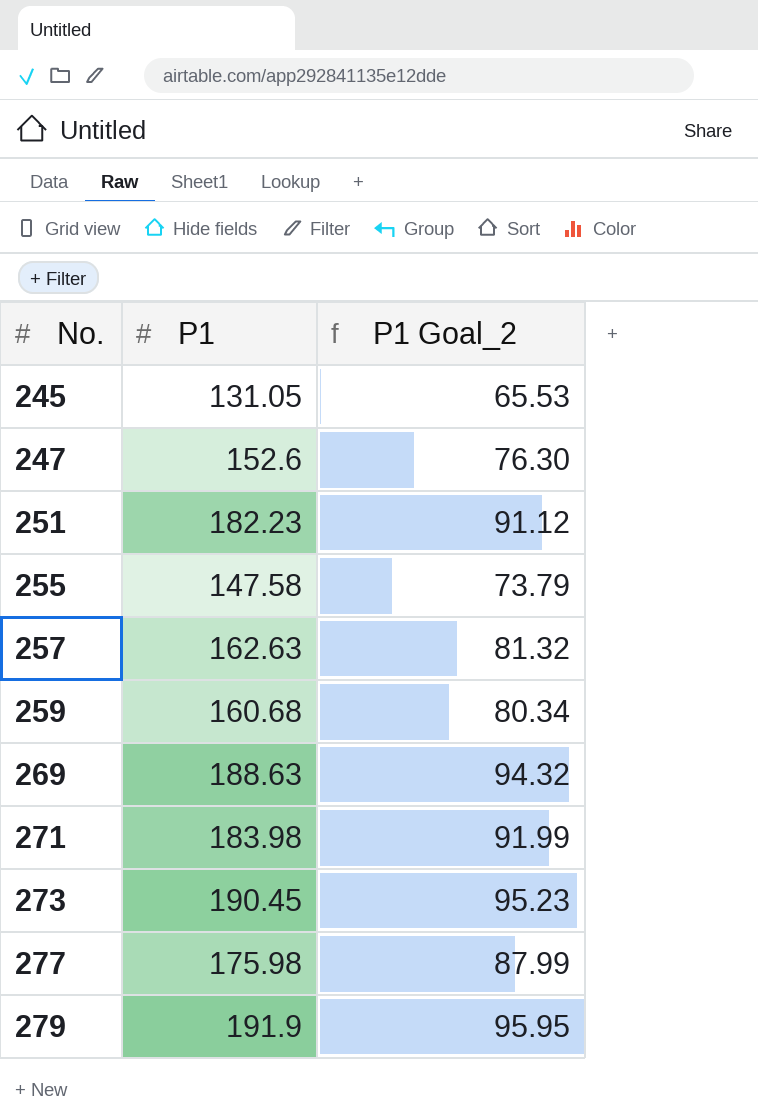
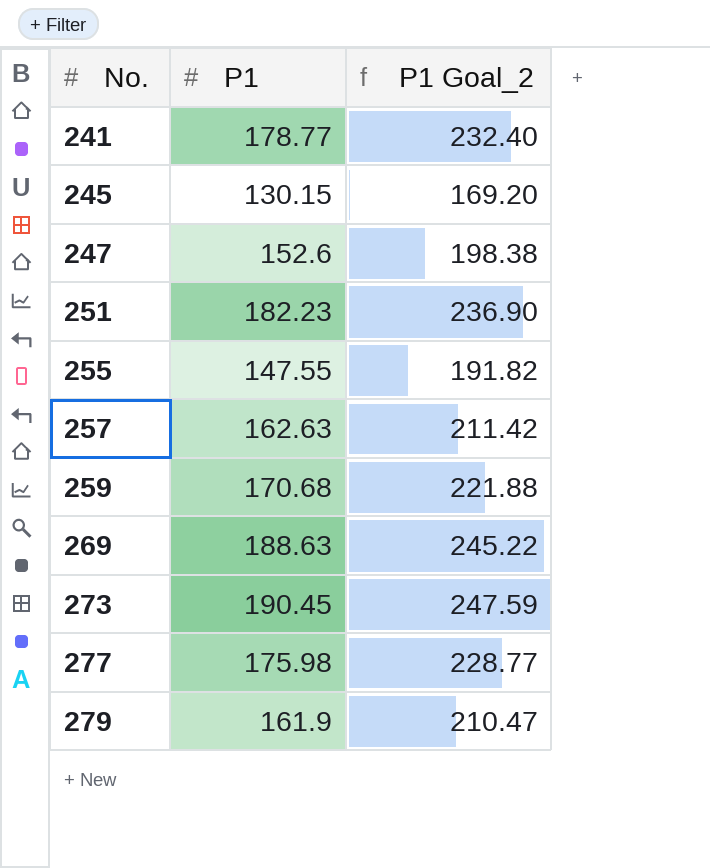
column P1 Goal_2 | formula: [P1] * 0.5 -> [P1] * 1.3
row 271: 183.98 | 91.99 -> none
row 241: none -> 178.77 | 232.40
245 | P1: 131.05 -> 130.15
255 | P1: 147.58 -> 147.55
259 | P1: 160.68 -> 170.68
279 | P1: 191.9 -> 161.9

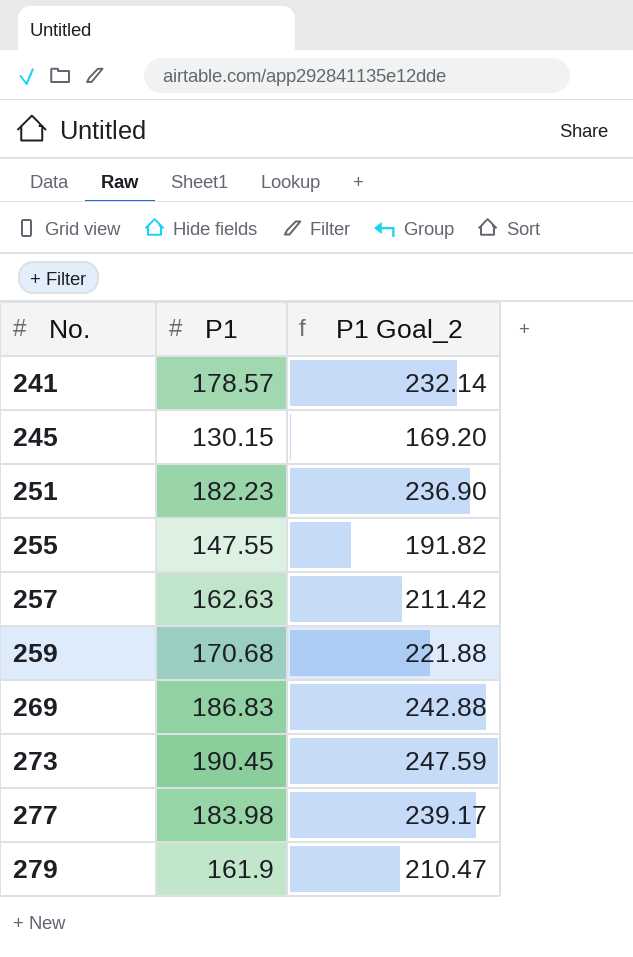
row 247: 152.6 | 198.38 -> none
241 | P1: 178.77 -> 178.57
241 | P1 Goal_2: 232.40 -> 232.14
269 | P1: 188.63 -> 186.83
269 | P1 Goal_2: 245.22 -> 242.88
277 | P1: 175.98 -> 183.98
277 | P1 Goal_2: 228.77 -> 239.17

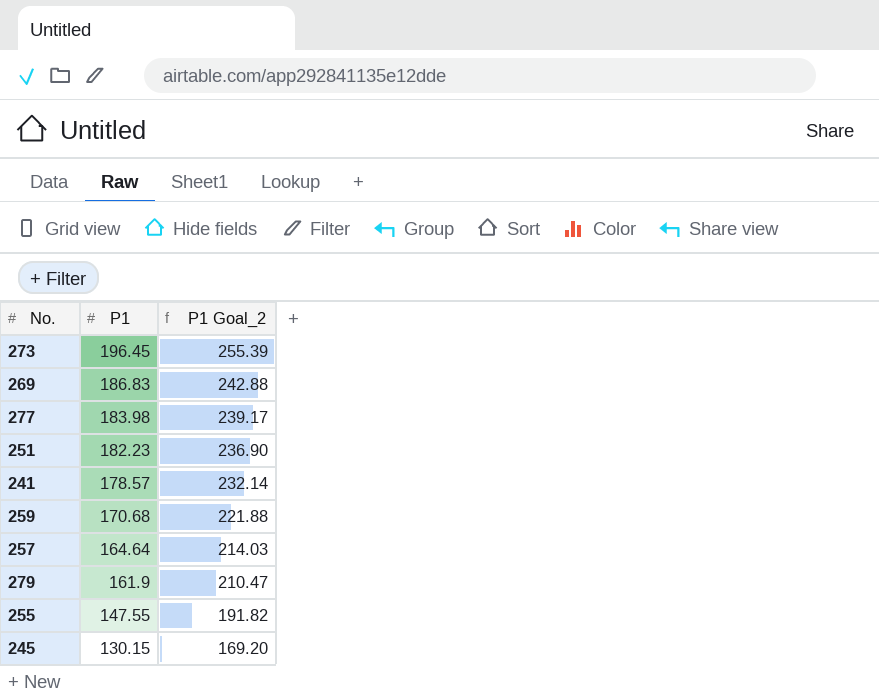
row order: No. ascending -> P1 descending
273 | P1: 190.45 -> 196.45
273 | P1 Goal_2: 247.59 -> 255.39
257 | P1: 162.63 -> 164.64
257 | P1 Goal_2: 211.42 -> 214.03

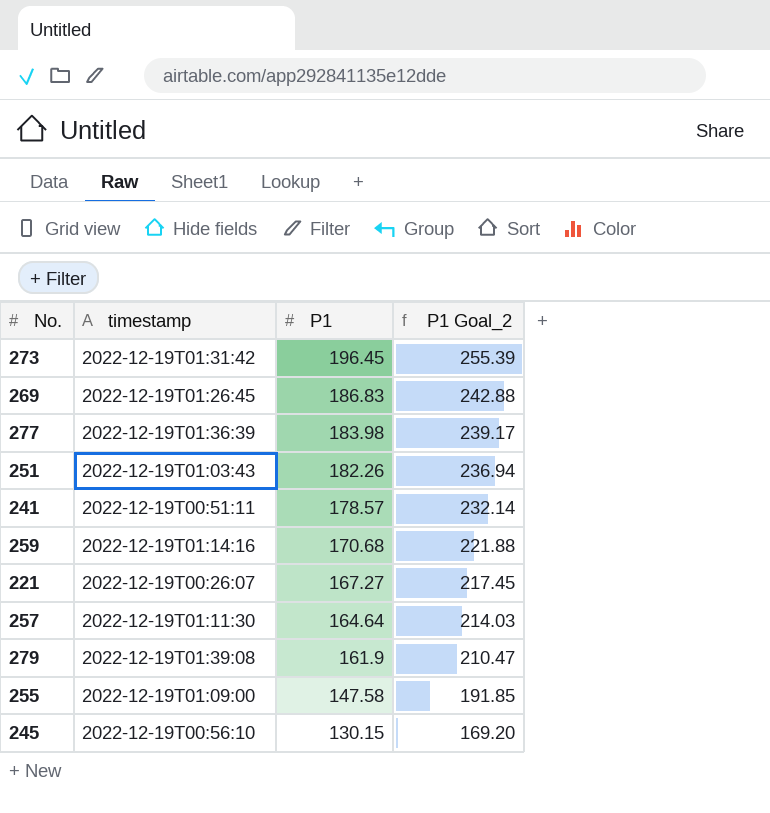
column timestamp | position: none -> 2
251 | P1: 182.23 -> 182.26
251 | P1 Goal_2: 236.90 -> 236.94
row 221: none -> 2022-12-19T00:26:07 | 167.27 | 217.45
255 | P1: 147.55 -> 147.58
255 | P1 Goal_2: 191.82 -> 191.85

